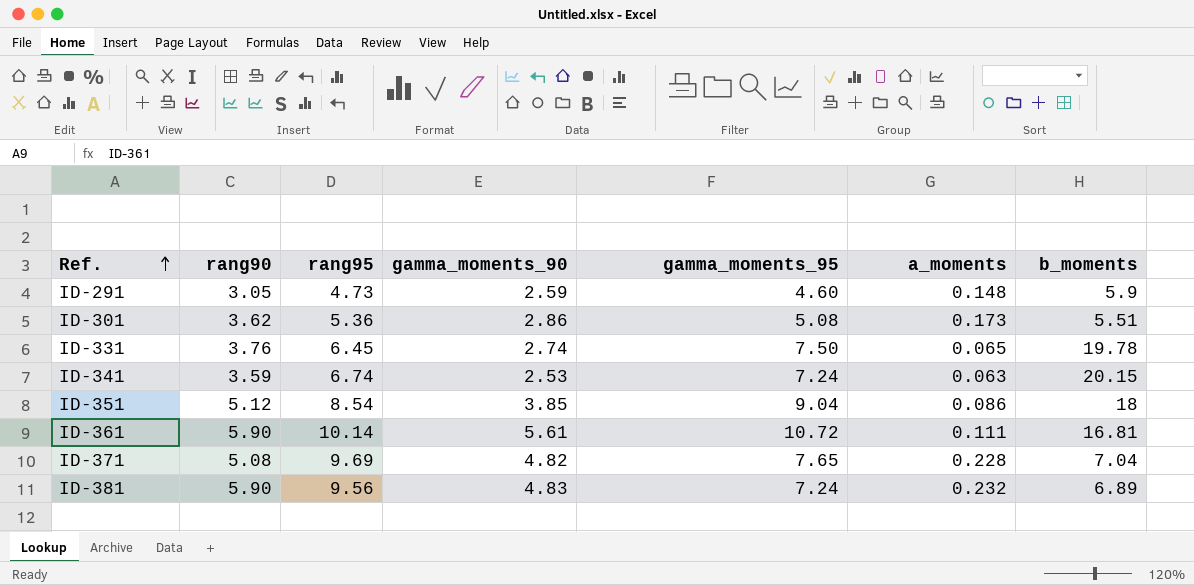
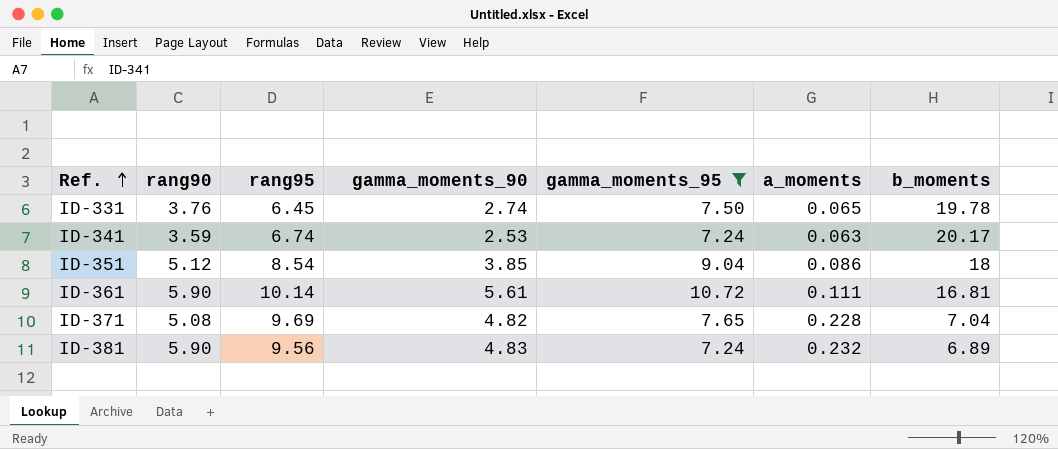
filter: none -> gamma_moments_95 >= 7.24
ID-341 | b_moments: 20.15 -> 20.17

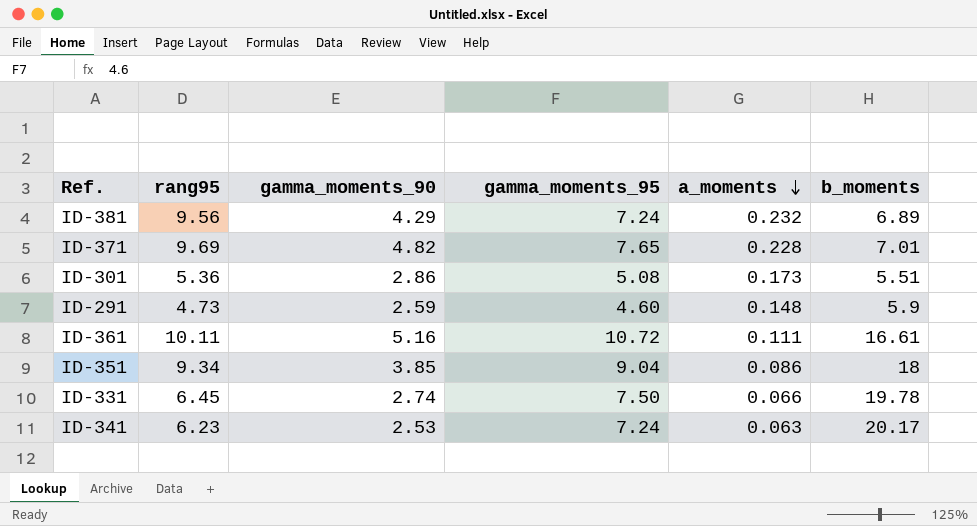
filter: gamma_moments_95 >= 7.24 -> none
row order: Ref. ascending -> a_moments descending
column rang90 | position: 2 -> none
ID-381 | gamma_moments_90: 4.83 -> 4.29
ID-371 | b_moments: 7.04 -> 7.01
ID-361 | rang95: 10.14 -> 10.11
ID-361 | gamma_moments_90: 5.61 -> 5.16
ID-361 | b_moments: 16.81 -> 16.61
ID-351 | rang95: 8.54 -> 9.34
ID-331 | a_moments: 0.065 -> 0.066
ID-341 | rang95: 6.74 -> 6.23

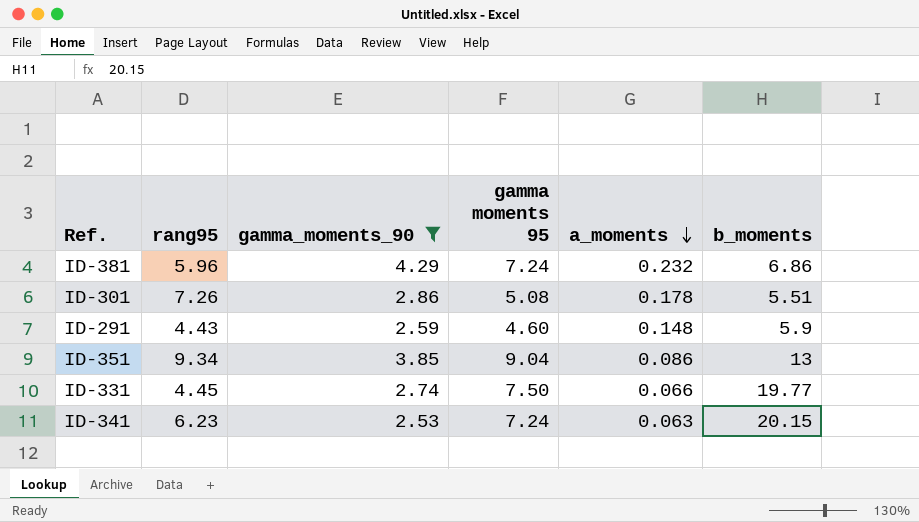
filter: none -> gamma_moments_90 <= 4.29
column name: gamma_moments_95 -> gamma moments 95
ID-381 | rang95: 9.56 -> 5.96
ID-381 | b_moments: 6.89 -> 6.86
ID-301 | rang95: 5.36 -> 7.26
ID-301 | a_moments: 0.173 -> 0.178
ID-291 | rang95: 4.73 -> 4.43
ID-351 | b_moments: 18 -> 13
ID-331 | rang95: 6.45 -> 4.45
ID-331 | b_moments: 19.78 -> 19.77
ID-341 | b_moments: 20.17 -> 20.15

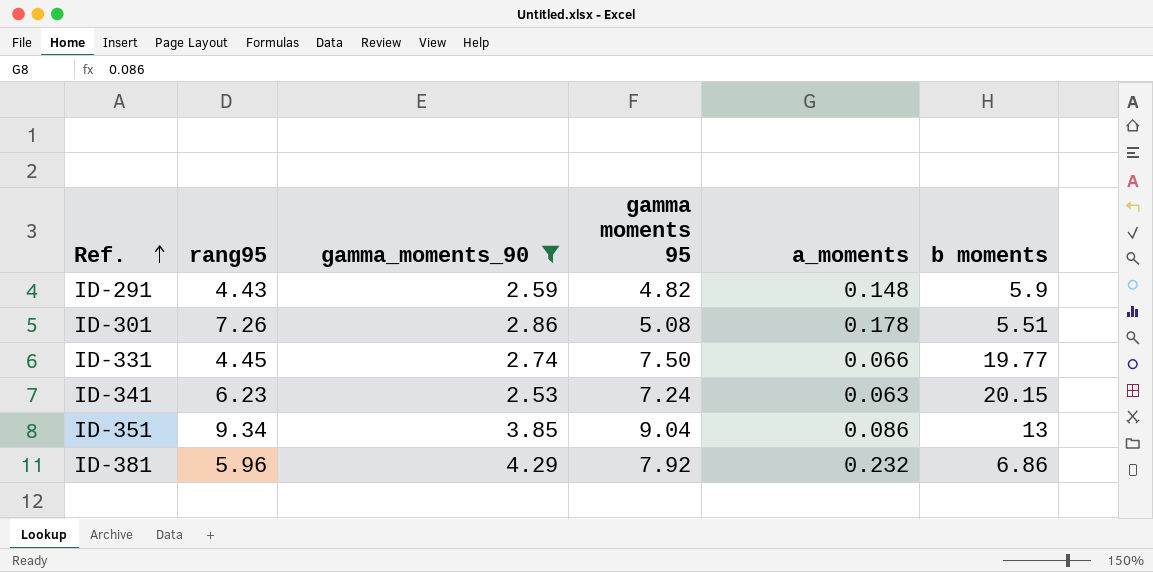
row order: a_moments descending -> Ref. ascending
column name: b_moments -> b moments
ID-291 | gamma moments 95: 4.60 -> 4.82
ID-381 | gamma moments 95: 7.24 -> 7.92

